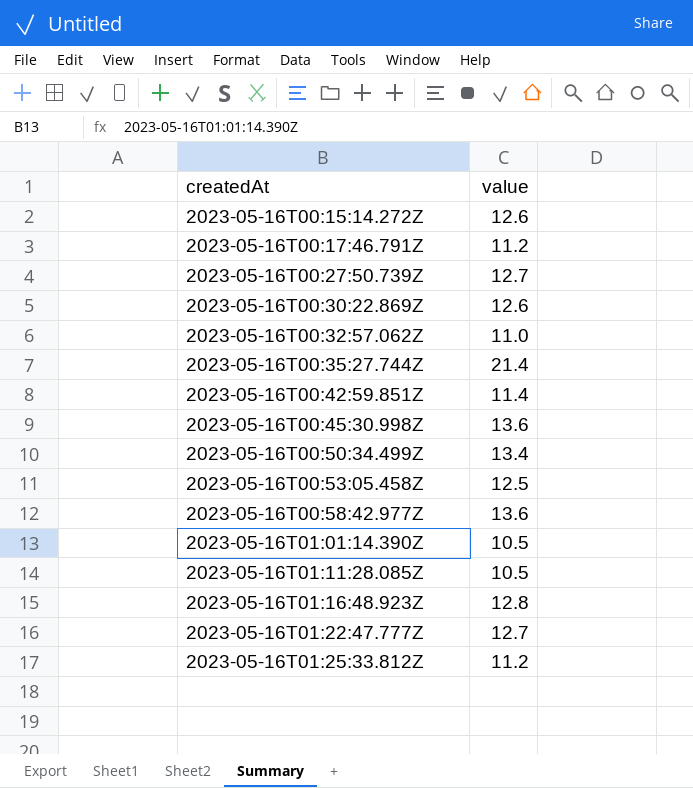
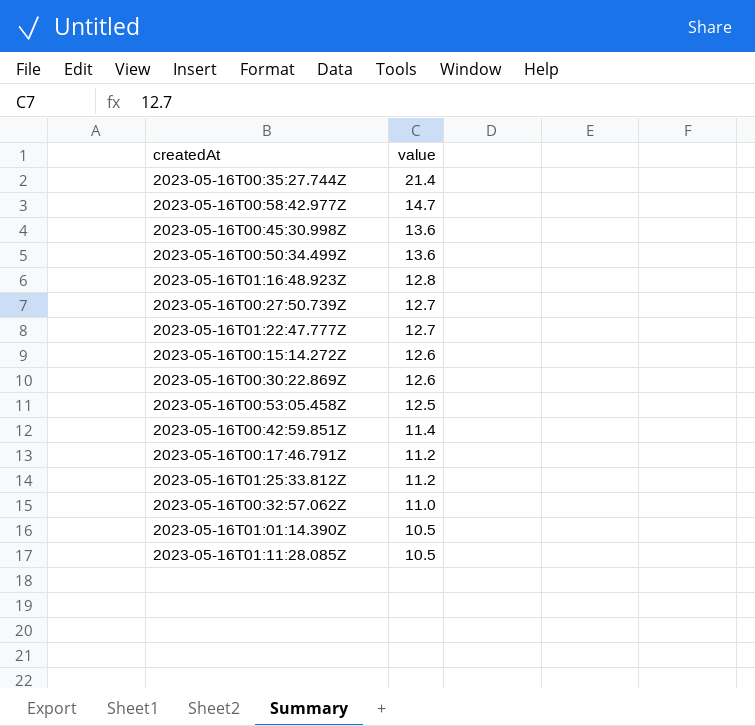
row order: createdAt ascending -> value descending
2023-05-16T00:58:42.977Z | value: 13.6 -> 14.7
2023-05-16T00:50:34.499Z | value: 13.4 -> 13.6

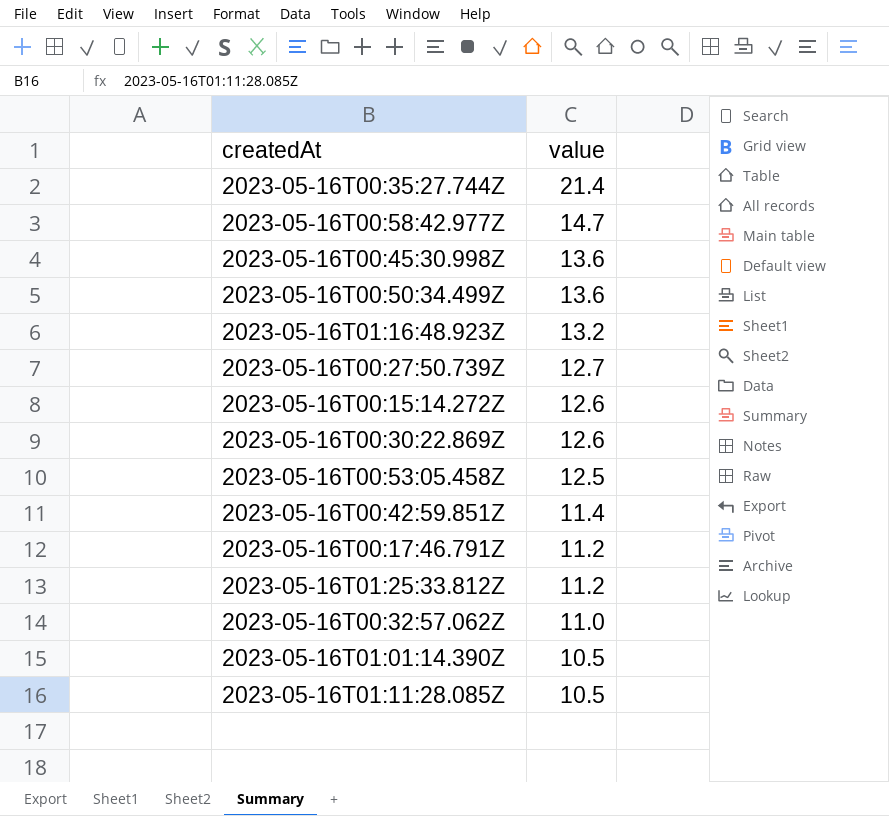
row 2023-05-16T01:22:47.777Z: 12.7 -> none
2023-05-16T01:16:48.923Z | value: 12.8 -> 13.2

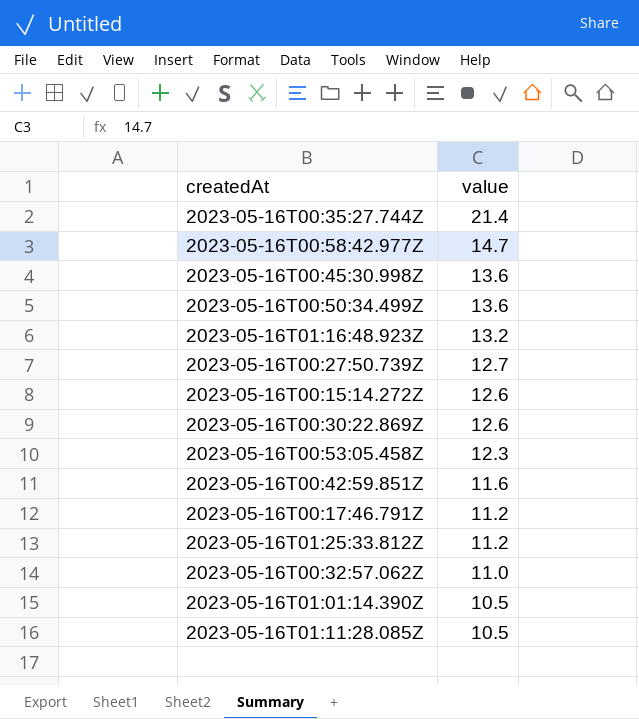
2023-05-16T00:53:05.458Z | value: 12.5 -> 12.3
2023-05-16T00:42:59.851Z | value: 11.4 -> 11.6

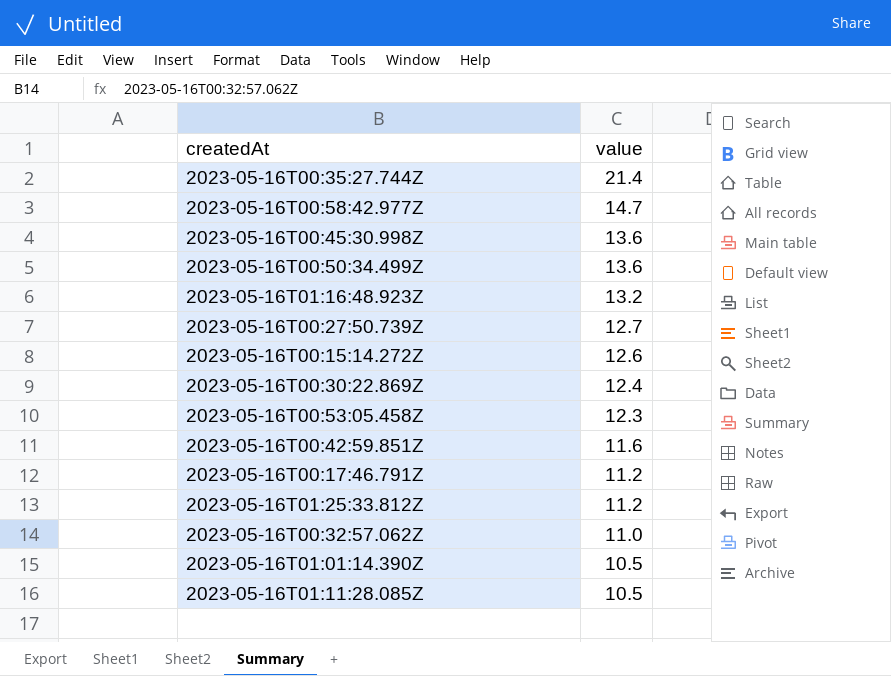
2023-05-16T00:30:22.869Z | value: 12.6 -> 12.4

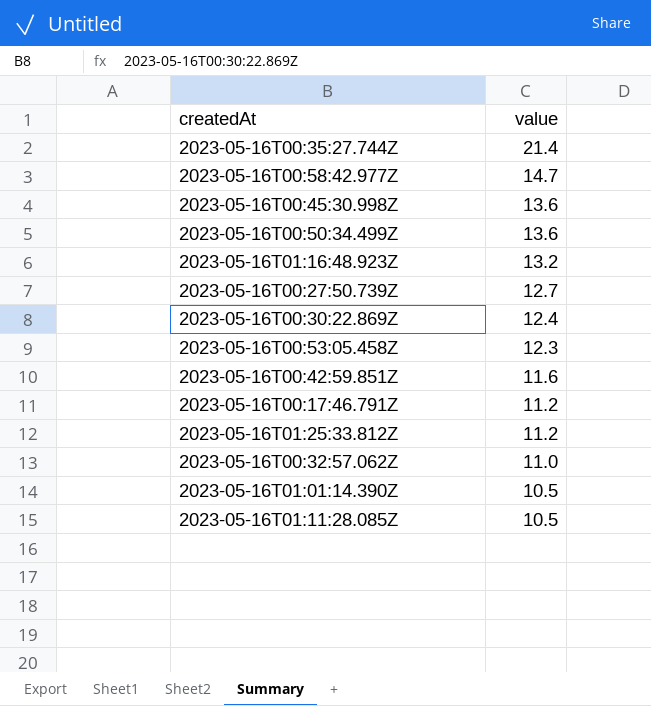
row 2023-05-16T00:15:14.272Z: 12.6 -> none

